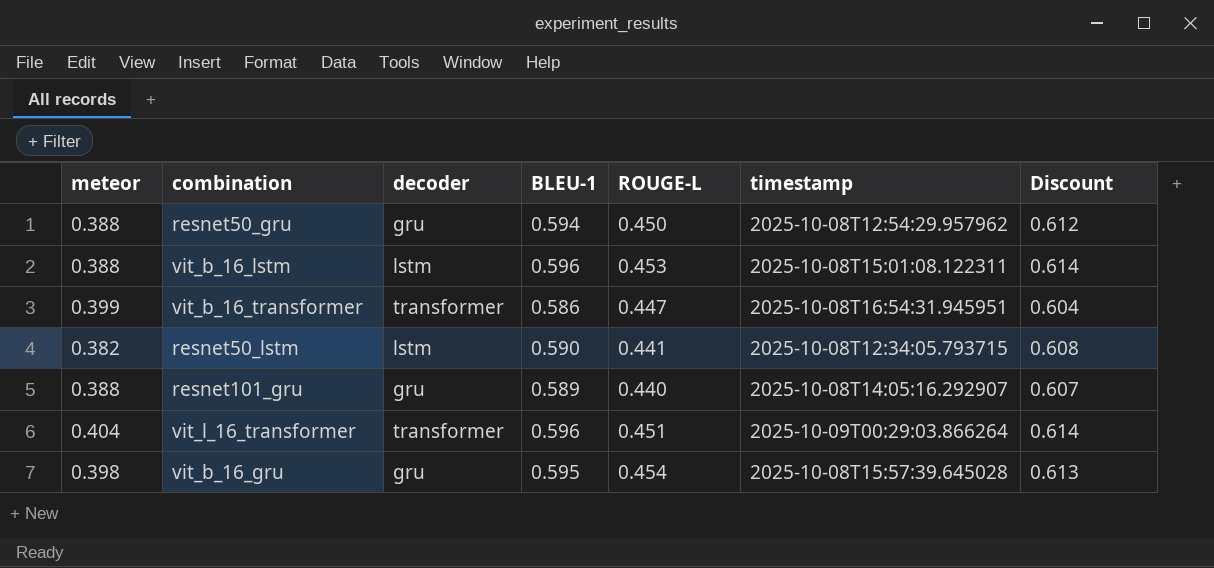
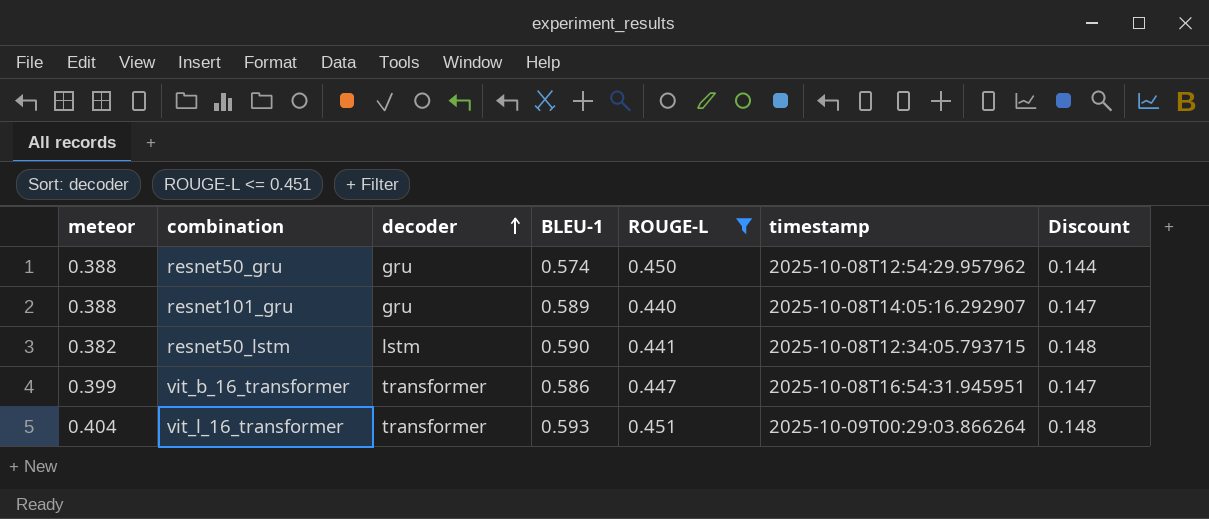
filter: none -> ROUGE-L <= 0.451
row order: none -> decoder ascending
column Discount | formula: [BLEU-1] * 1.03 -> [BLEU-1] * 0.25
resnet50_gru | BLEU-1: 0.594 -> 0.574
vit_l_16_transformer | BLEU-1: 0.596 -> 0.593

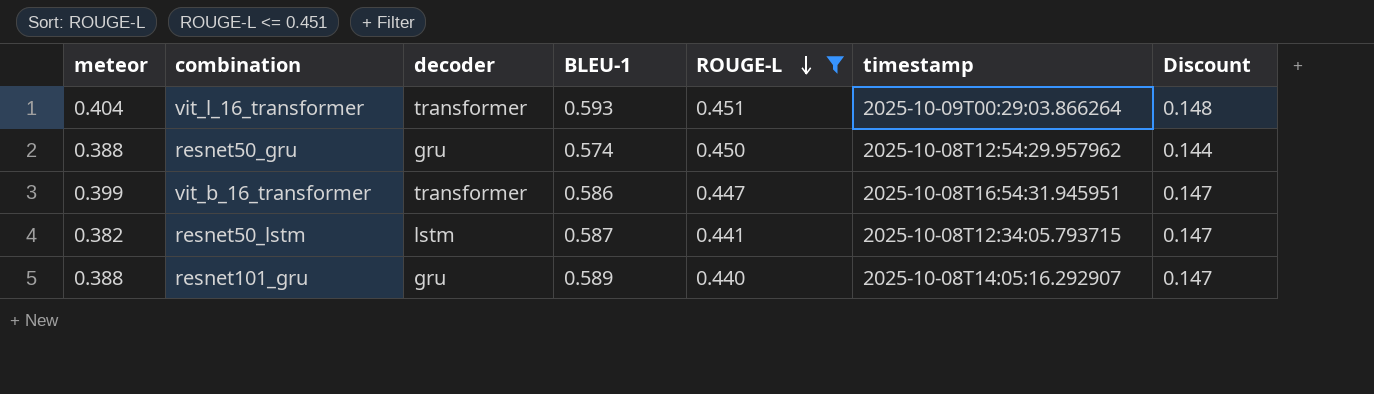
row order: decoder ascending -> ROUGE-L descending
resnet50_lstm | BLEU-1: 0.590 -> 0.587
resnet50_lstm | Discount: 0.148 -> 0.147

